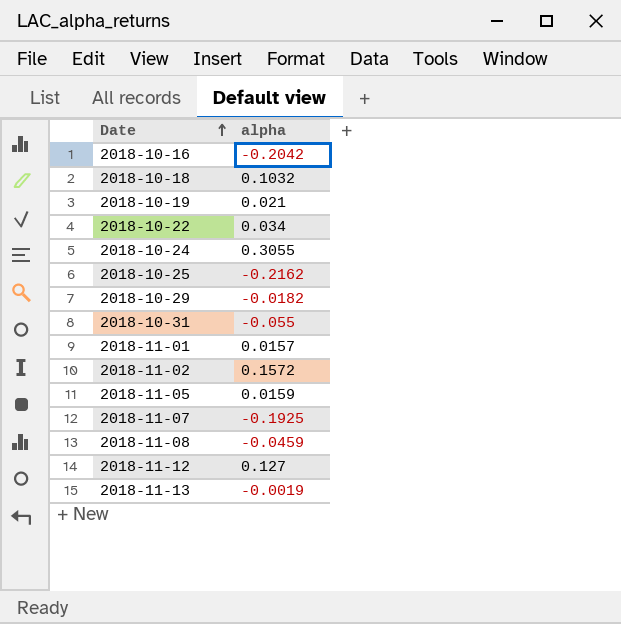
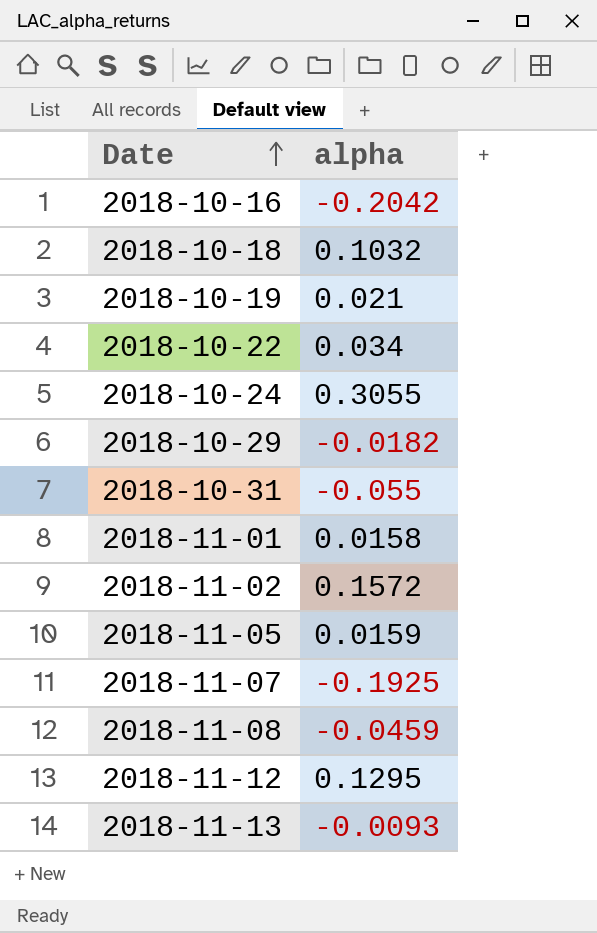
row 2018-10-25: -0.2162 -> none
2018-11-01 | alpha: 0.0157 -> 0.0158
2018-11-12 | alpha: 0.127 -> 0.1295
2018-11-13 | alpha: -0.0019 -> -0.0093

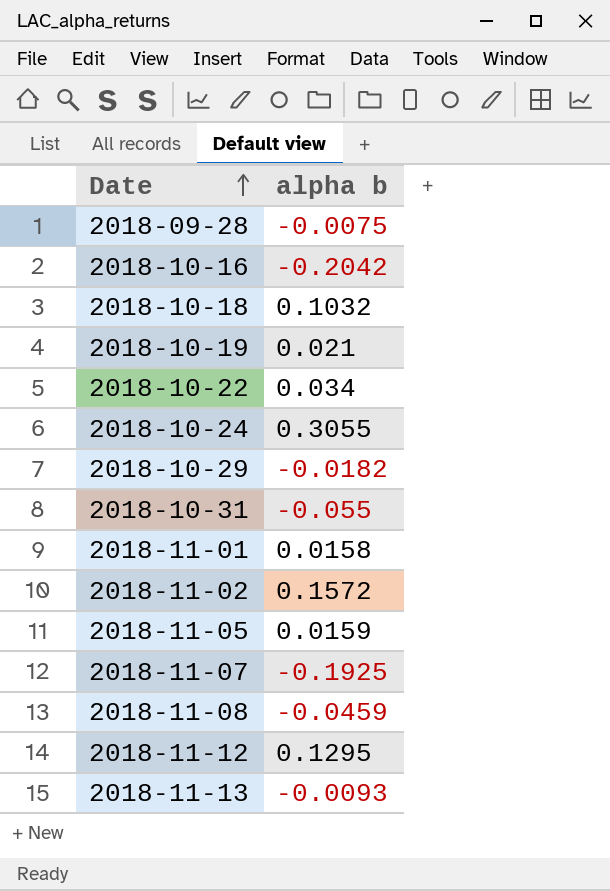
column name: alpha -> alpha b
row 2018-09-28: none -> -0.0075

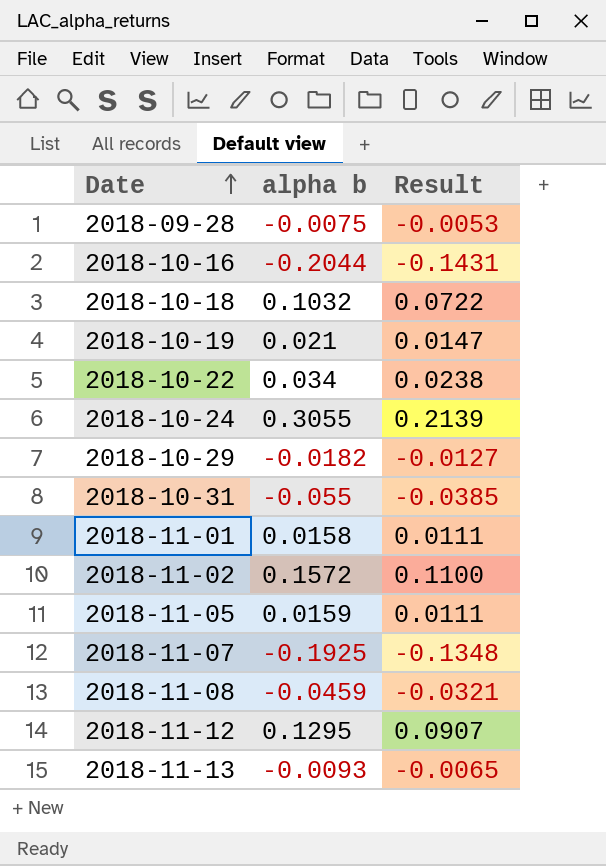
column Result | formula: none -> [alpha b] * 0.7
2018-10-16 | alpha b: -0.2042 -> -0.2044

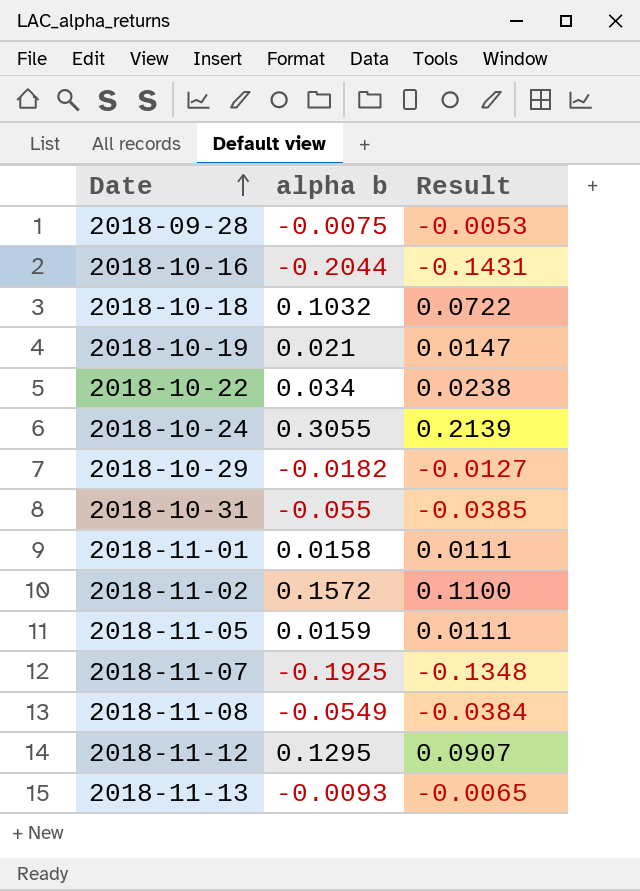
2018-11-08 | alpha b: -0.0459 -> -0.0549
2018-11-08 | Result: -0.0321 -> -0.0384

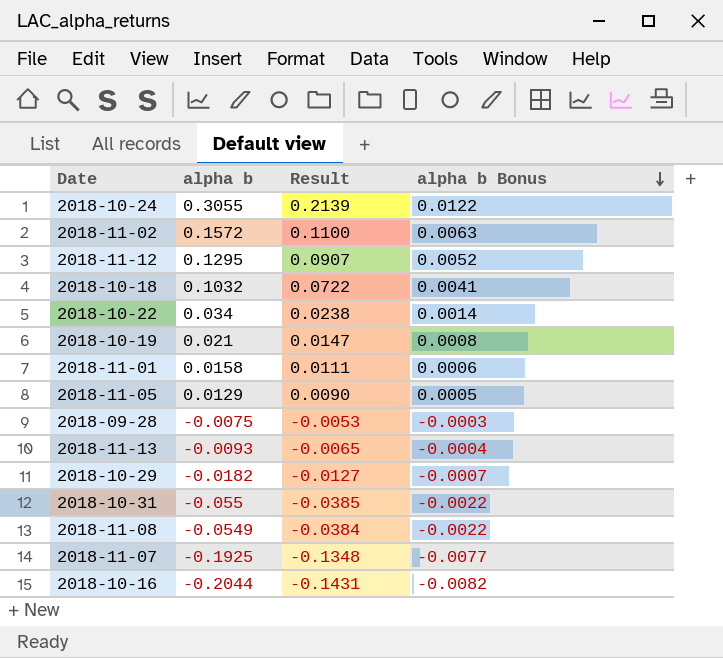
row order: Date ascending -> alpha b Bonus descending
column alpha b Bonus | formula: none -> [alpha b] * 0.04
2018-11-05 | alpha b: 0.0159 -> 0.0129
2018-11-05 | Result: 0.0111 -> 0.0090

